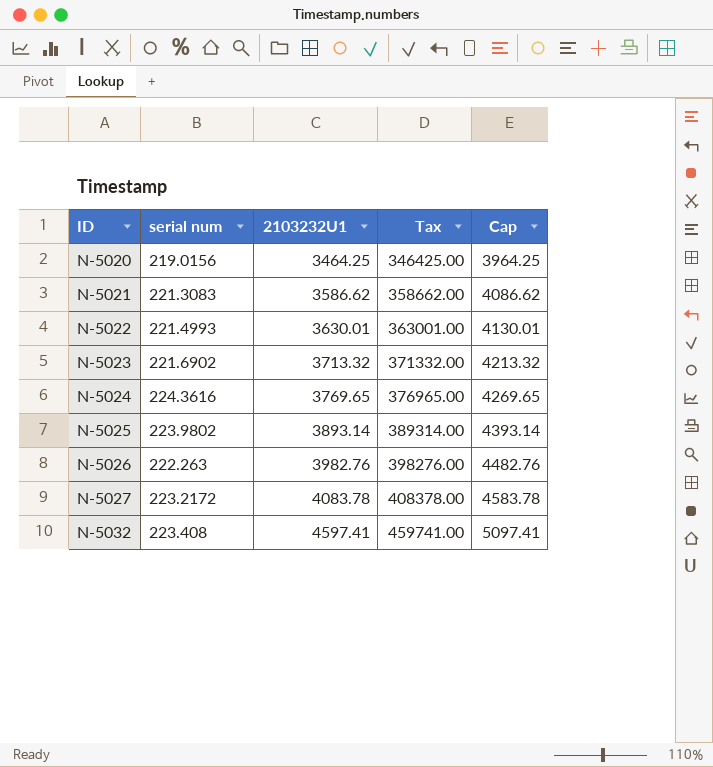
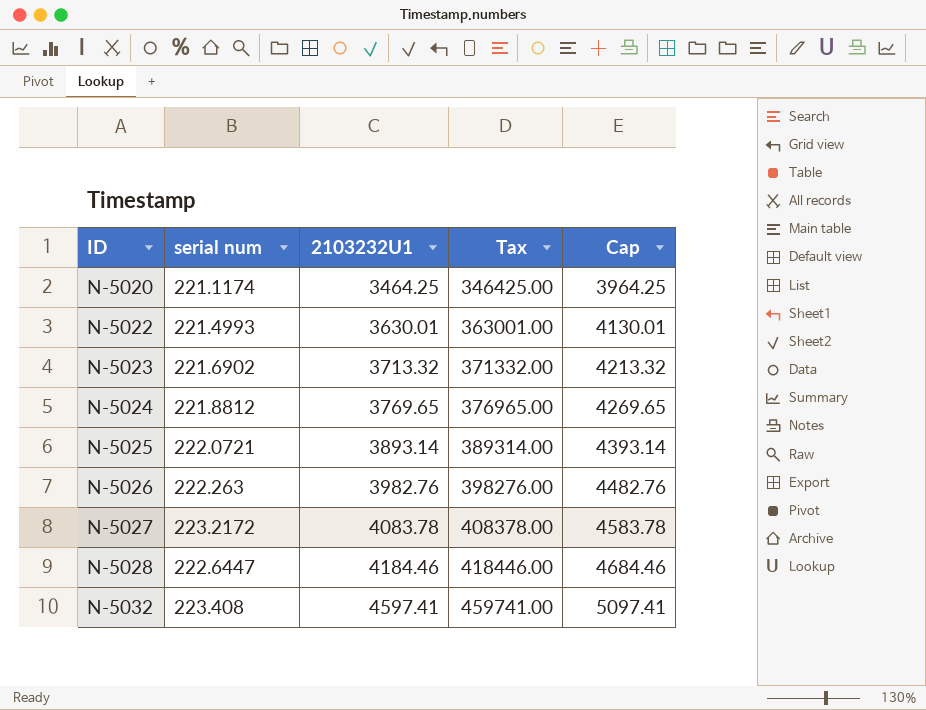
row N-5021: 221.3083 | 3586.62 | 358662.00 | 4086.62 -> none
N-5020 | serial num: 219.0156 -> 221.1174
N-5024 | serial num: 224.3616 -> 221.8812
N-5025 | serial num: 223.9802 -> 222.0721
row N-5028: none -> 222.6447 | 4184.46 | 418446.00 | 4684.46

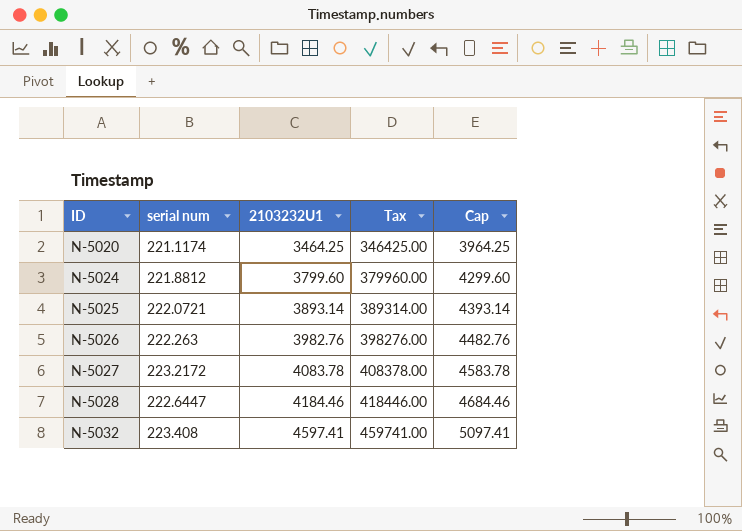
row N-5022: 221.4993 | 3630.01 | 363001.00 | 4130.01 -> none
row N-5023: 221.6902 | 3713.32 | 371332.00 | 4213.32 -> none
N-5024 | 2103232U1: 3769.65 -> 3799.60
N-5024 | Tax: 376965.00 -> 379960.00
N-5024 | Cap: 4269.65 -> 4299.60

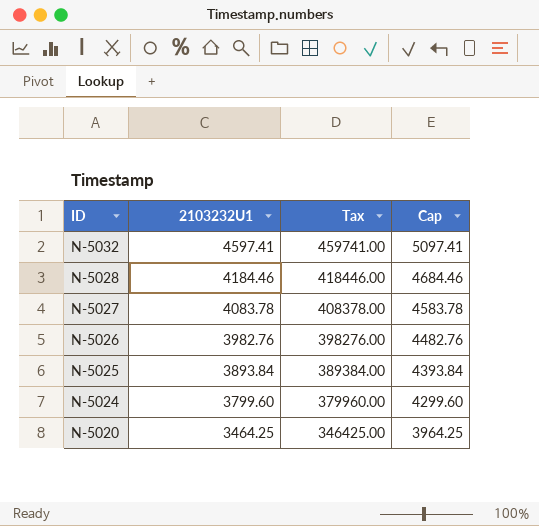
row order: ID ascending -> ID descending
column serial num | position: 2 -> none
N-5025 | 2103232U1: 3893.14 -> 3893.84
N-5025 | Tax: 389314.00 -> 389384.00
N-5025 | Cap: 4393.14 -> 4393.84

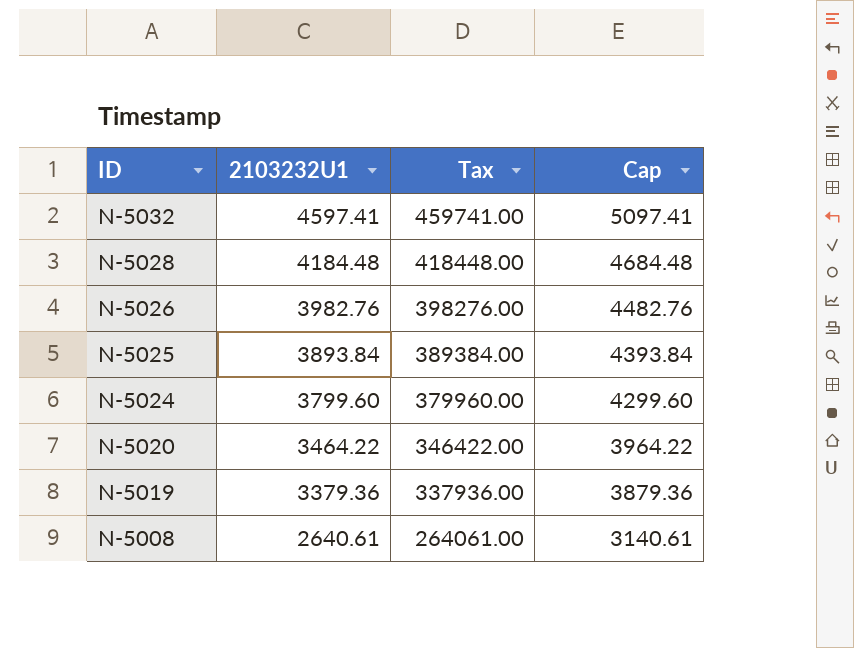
row N-5027: 4083.78 | 408378.00 | 4583.78 -> none
N-5028 | 2103232U1: 4184.46 -> 4184.48
N-5028 | Tax: 418446.00 -> 418448.00
N-5028 | Cap: 4684.46 -> 4684.48
N-5020 | 2103232U1: 3464.25 -> 3464.22
N-5020 | Tax: 346425.00 -> 346422.00
N-5020 | Cap: 3964.25 -> 3964.22
row N-5019: none -> 3379.36 | 337936.00 | 3879.36
row N-5008: none -> 2640.61 | 264061.00 | 3140.61

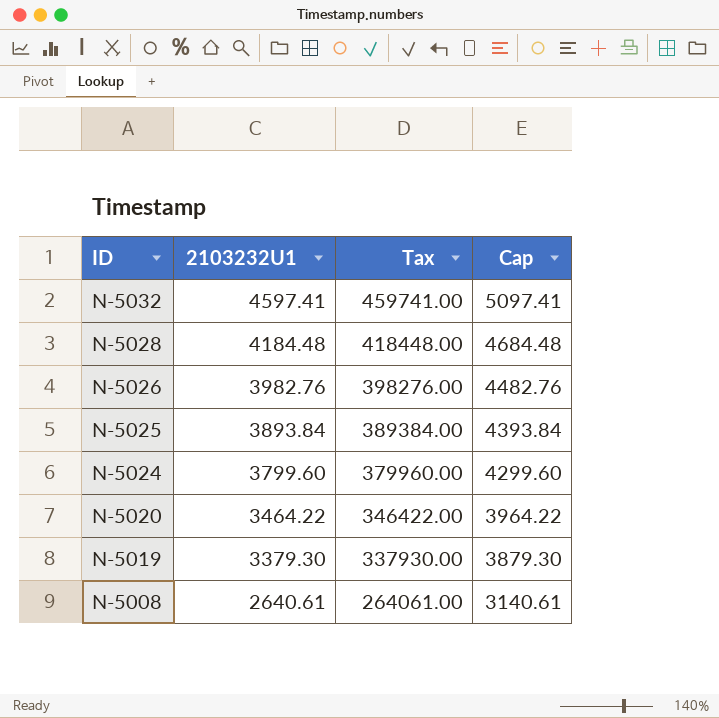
N-5019 | 2103232U1: 3379.36 -> 3379.30
N-5019 | Tax: 337936.00 -> 337930.00
N-5019 | Cap: 3879.36 -> 3879.30

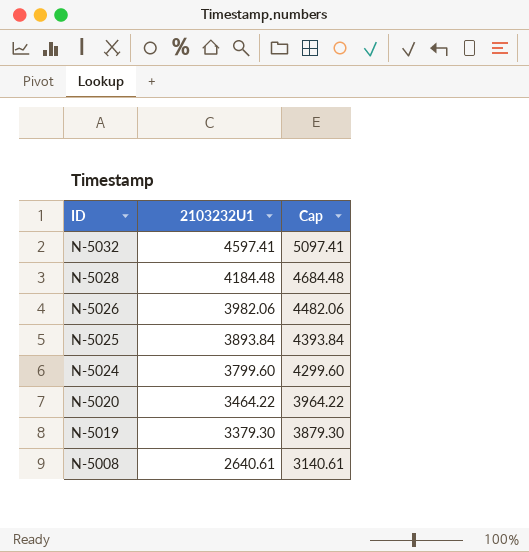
column Tax | formula: [2103232U1] * 100 -> none
N-5026 | 2103232U1: 3982.76 -> 3982.06
N-5026 | Cap: 4482.76 -> 4482.06

